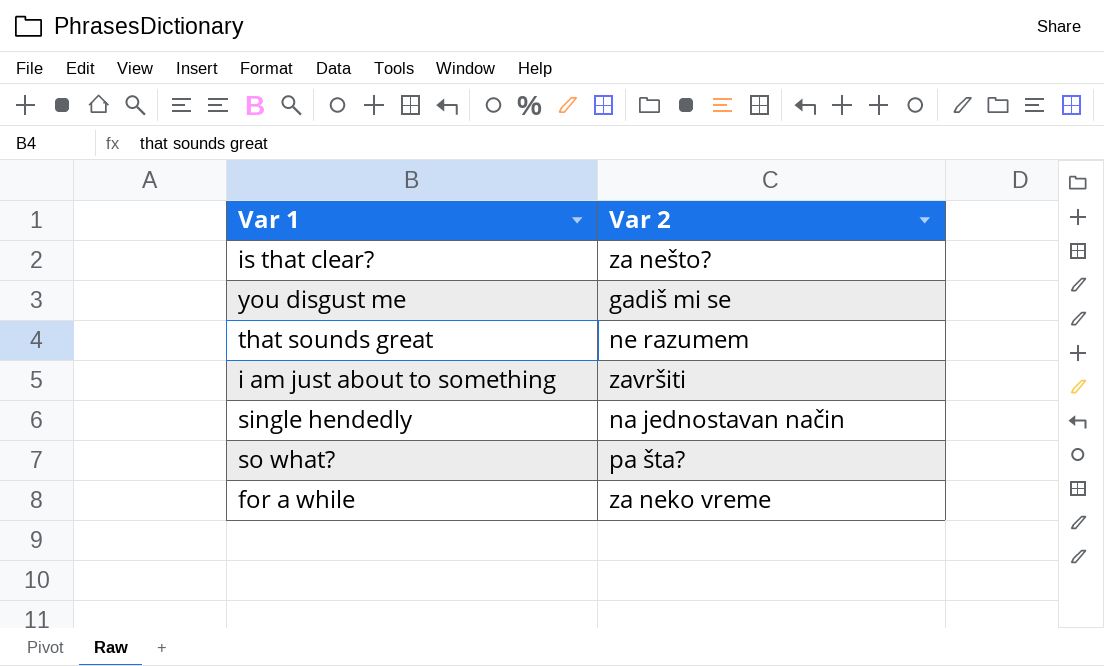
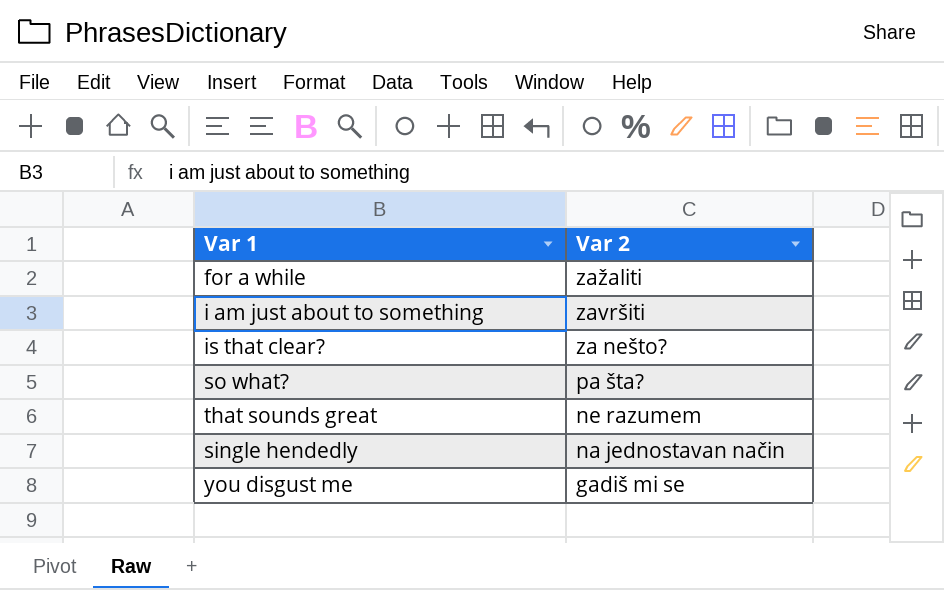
row order: none -> Var 2 descending
for a while | Var 2: za neko vreme -> zažaliti

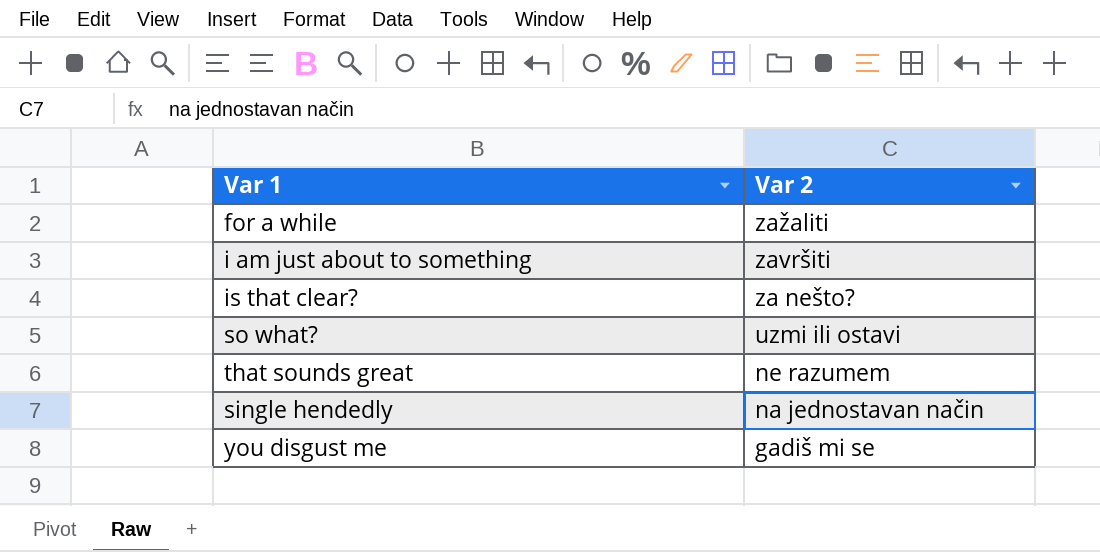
so what? | Var 2: pa šta? -> uzmi ili ostavi

